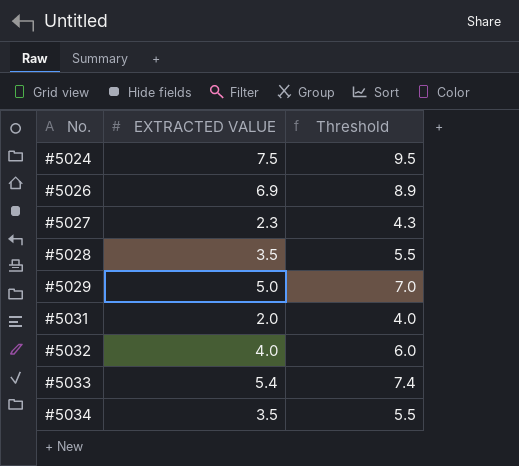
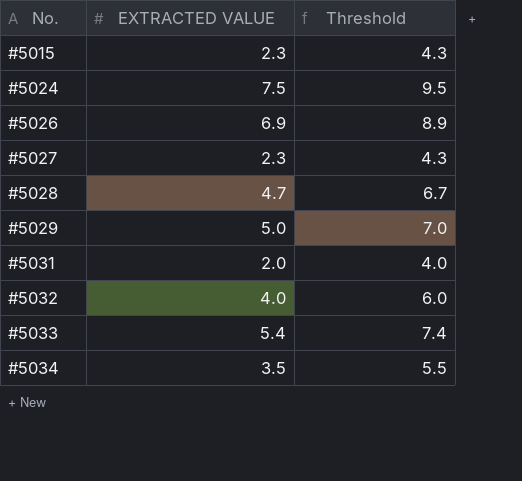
row #5015: none -> 2.3 | 4.3
#5028 | EXTRACTED VALUE: 3.5 -> 4.7
#5028 | Threshold: 5.5 -> 6.7

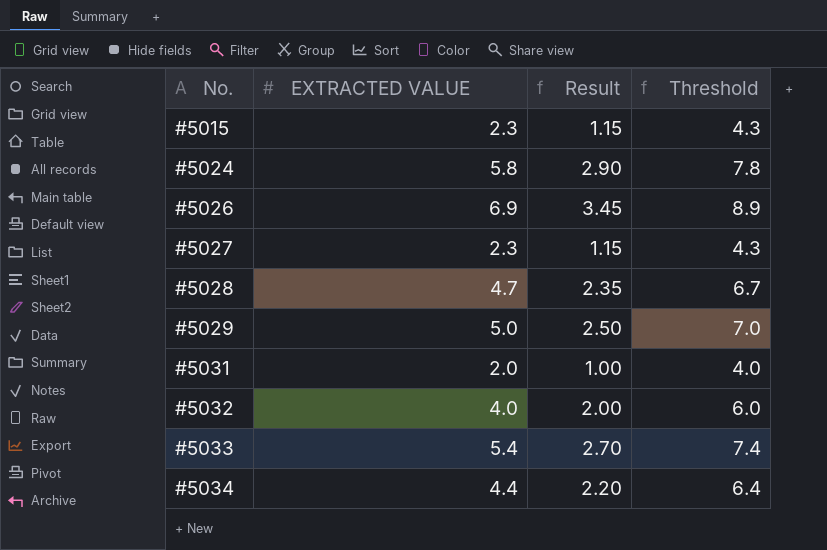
column Result | formula: none -> [EXTRACTED VALUE] * 0.5
#5024 | EXTRACTED VALUE: 7.5 -> 5.8
#5024 | Threshold: 9.5 -> 7.8
#5034 | EXTRACTED VALUE: 3.5 -> 4.4
#5034 | Threshold: 5.5 -> 6.4

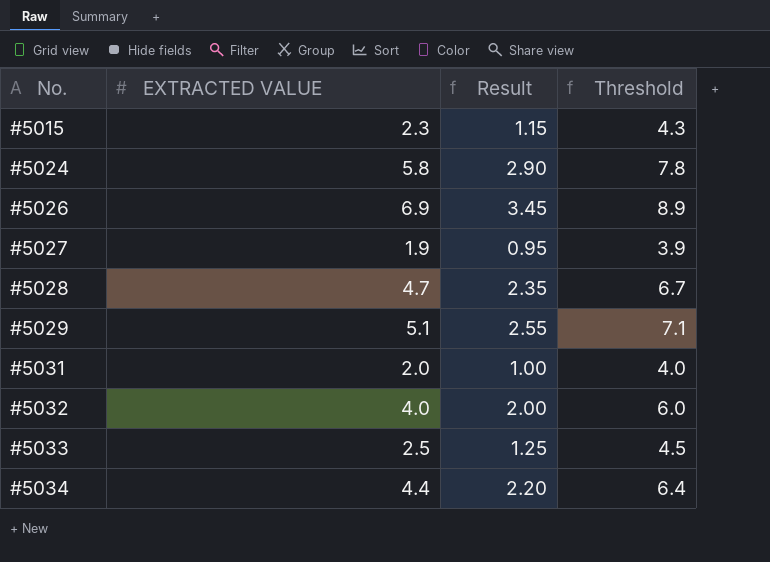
#5027 | EXTRACTED VALUE: 2.3 -> 1.9
#5027 | Result: 1.15 -> 0.95
#5027 | Threshold: 4.3 -> 3.9
#5029 | EXTRACTED VALUE: 5.0 -> 5.1
#5029 | Result: 2.50 -> 2.55
#5029 | Threshold: 7.0 -> 7.1
#5033 | EXTRACTED VALUE: 5.4 -> 2.5
#5033 | Result: 2.70 -> 1.25
#5033 | Threshold: 7.4 -> 4.5

